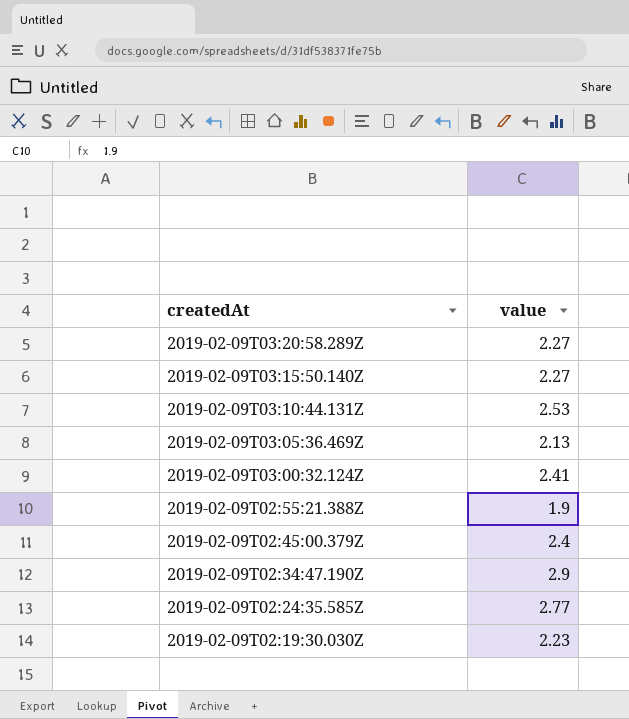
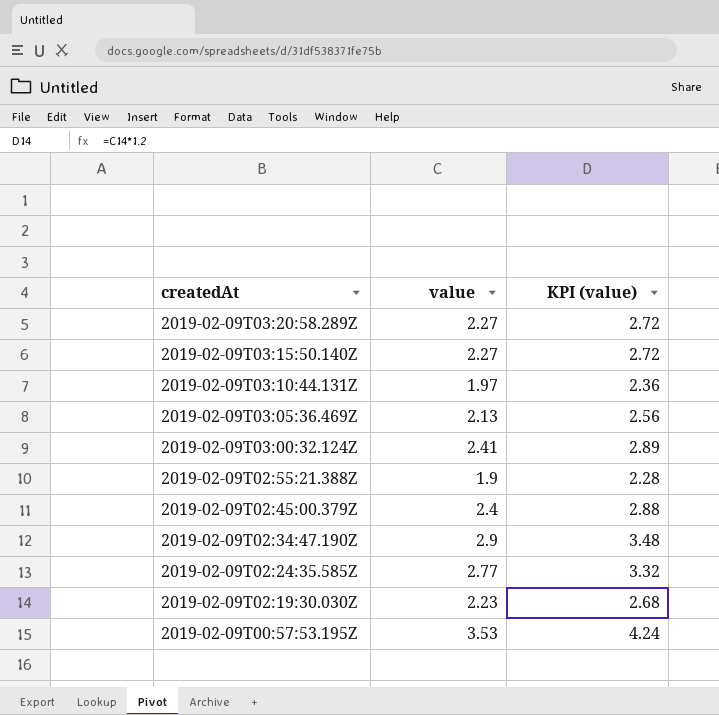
column KPI (value) | formula: none -> [value] * 1.2
2019-02-09T03:10:44.131Z | value: 2.53 -> 1.97
row 2019-02-09T00:57:53.195Z: none -> 3.53 | 4.24

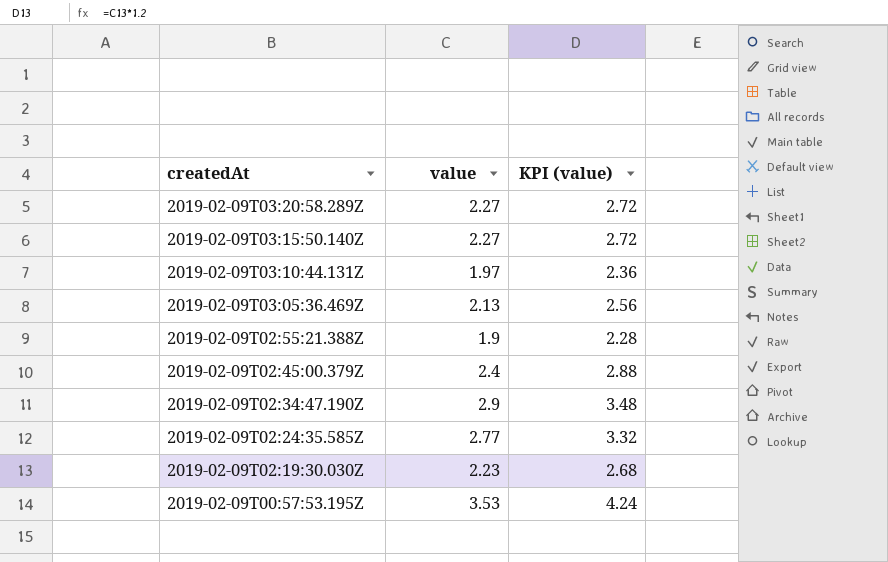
row 2019-02-09T03:00:32.124Z: 2.41 | 2.89 -> none

